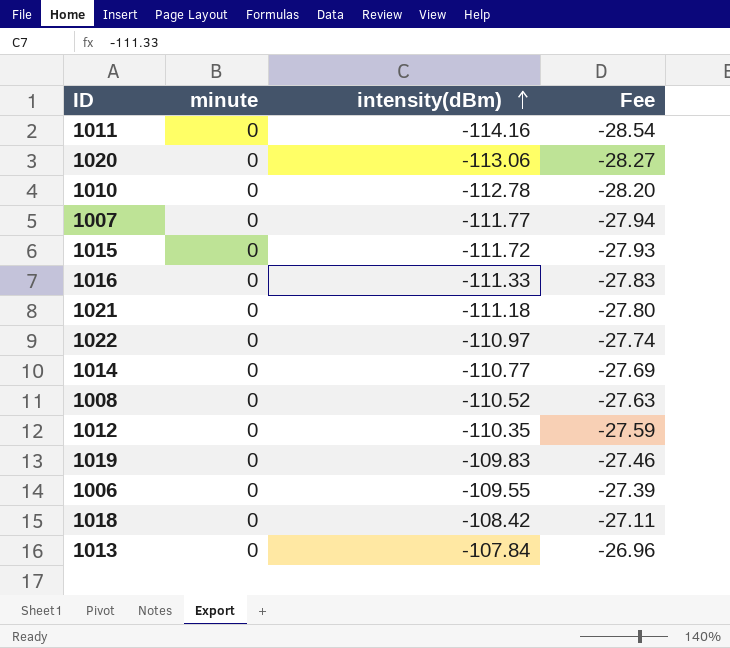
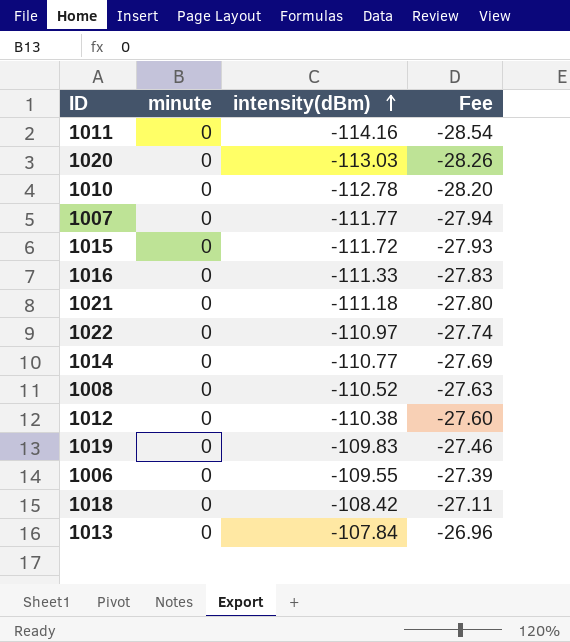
1020 | intensity(dBm): -113.06 -> -113.03
1020 | Fee: -28.27 -> -28.26
1012 | intensity(dBm): -110.35 -> -110.38
1012 | Fee: -27.59 -> -27.60

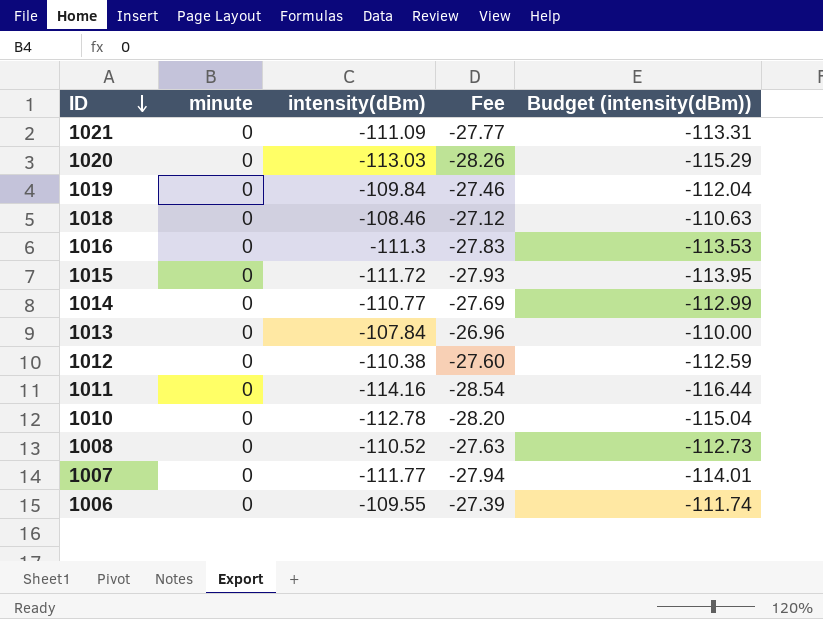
row order: intensity(dBm) ascending -> ID descending
column Budget (intensity(dBm)) | formula: none -> [intensity(dBm)] * 1.02
row 1022: 0 | -110.97 | -27.74 -> none
1021 | intensity(dBm): -111.18 -> -111.09
1021 | Fee: -27.80 -> -27.77
1019 | intensity(dBm): -109.83 -> -109.84
1018 | intensity(dBm): -108.42 -> -108.46
1018 | Fee: -27.11 -> -27.12
1016 | intensity(dBm): -111.33 -> -111.3

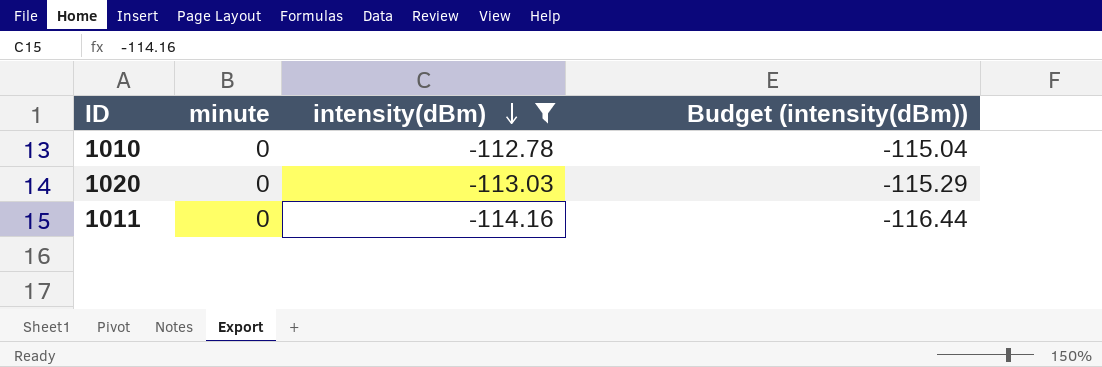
filter: none -> intensity(dBm) <= -112.78
row order: ID descending -> intensity(dBm) descending
column Fee | formula: [intensity(dBm)] * 0.25 -> none

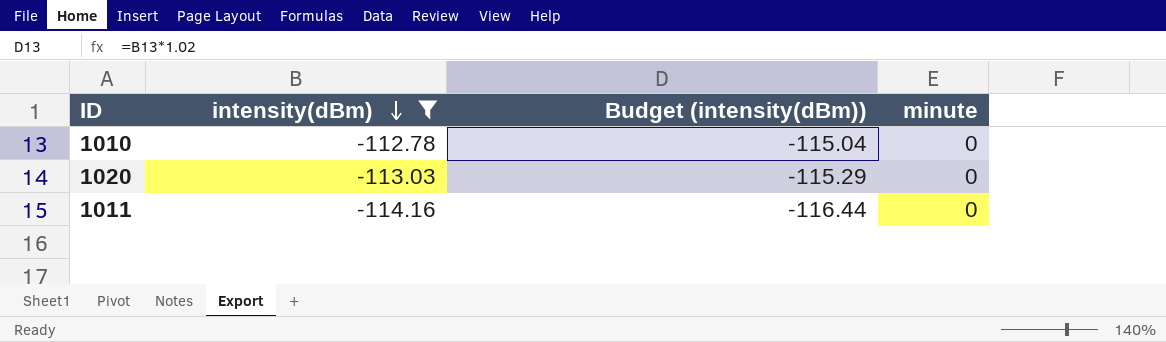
column minute | position: 2 -> 4

